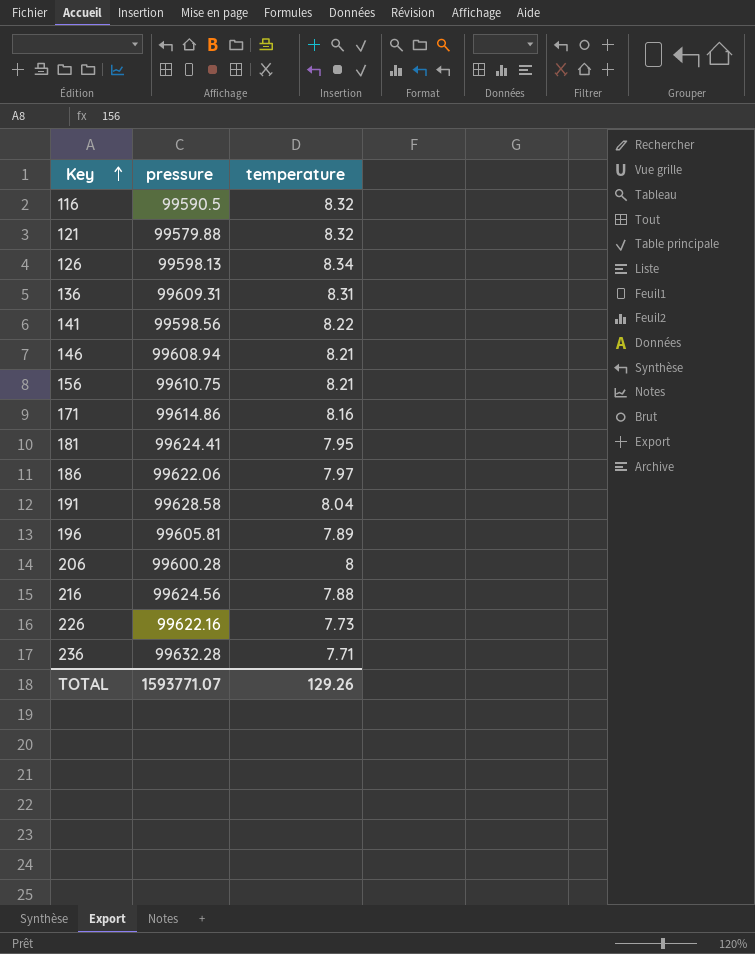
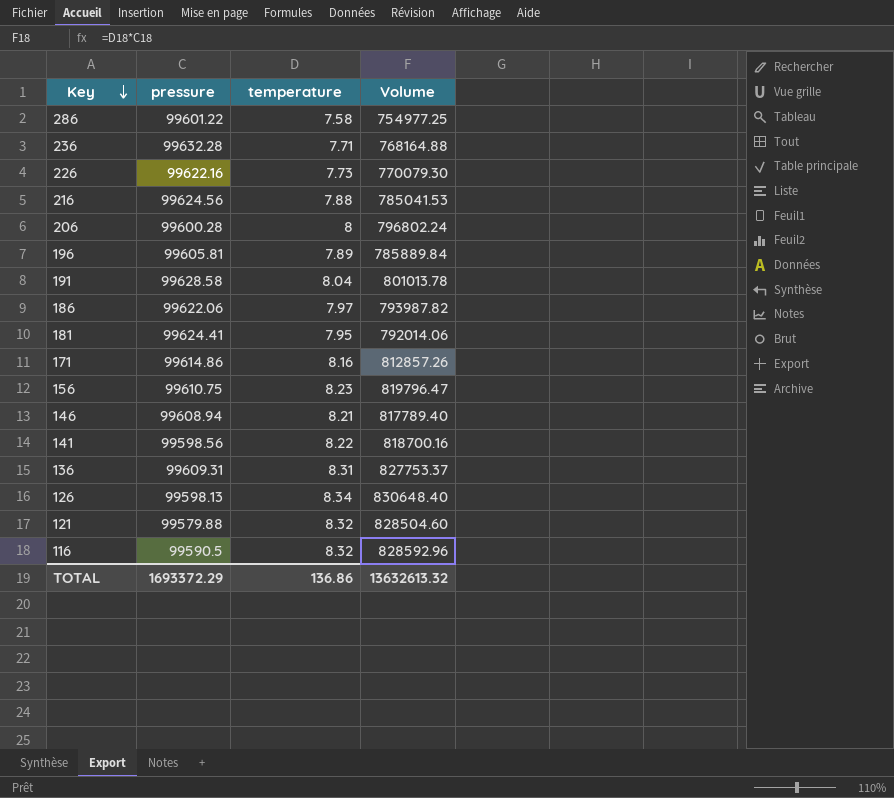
row order: Key ascending -> Key descending
column Volume | formula: none -> [pressure] * [temperature]
row 286: none -> 99601.22 | 7.58 | 754977.25
156 | temperature: 8.21 -> 8.23
TOTAL | pressure: 1593771.07 -> 1693372.29
TOTAL | temperature: 129.26 -> 136.86

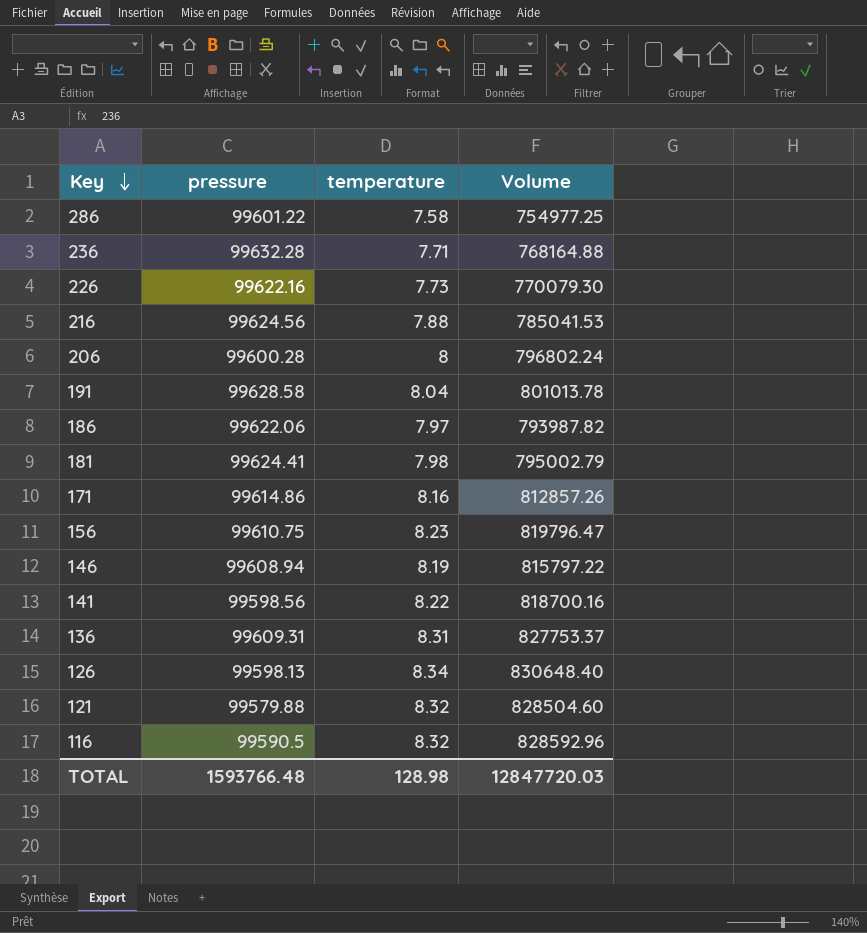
row 196: 99605.81 | 7.89 | 785889.84 -> none
181 | temperature: 7.95 -> 7.98
181 | Volume: 792014.06 -> 795002.79
146 | temperature: 8.21 -> 8.19
146 | Volume: 817789.40 -> 815797.22
TOTAL | pressure: 1693372.29 -> 1593766.48
TOTAL | temperature: 136.86 -> 128.98
TOTAL | Volume: 13632613.32 -> 12847720.03

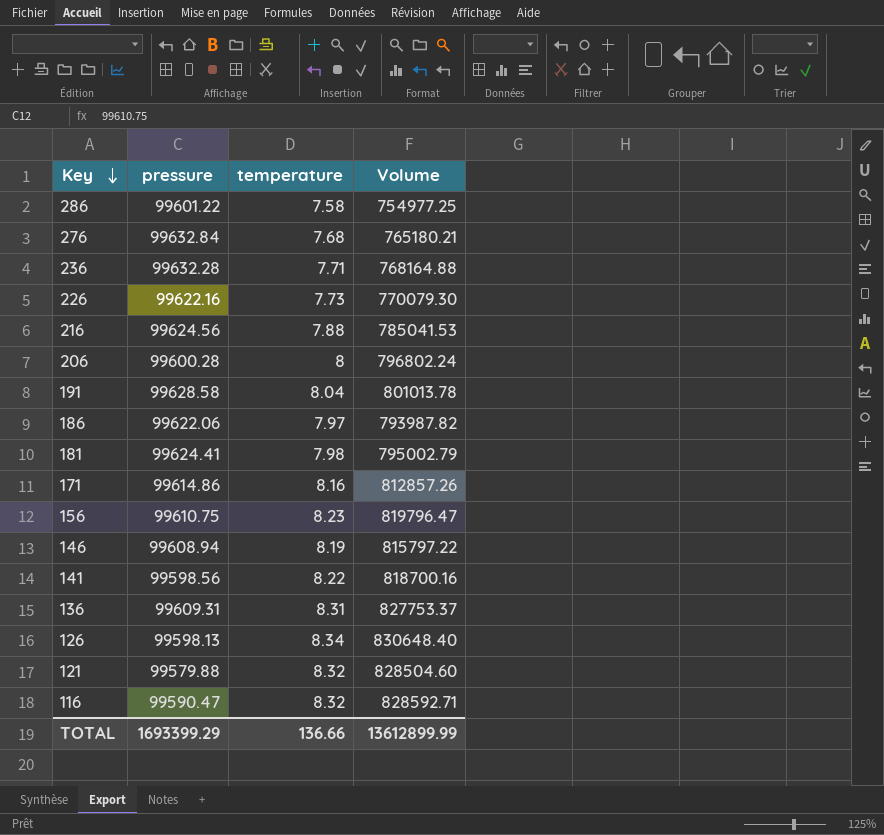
row 276: none -> 99632.84 | 7.68 | 765180.21
116 | pressure: 99590.5 -> 99590.47
116 | Volume: 828592.96 -> 828592.71
TOTAL | pressure: 1593766.48 -> 1693399.29
TOTAL | temperature: 128.98 -> 136.66
TOTAL | Volume: 12847720.03 -> 13612899.99

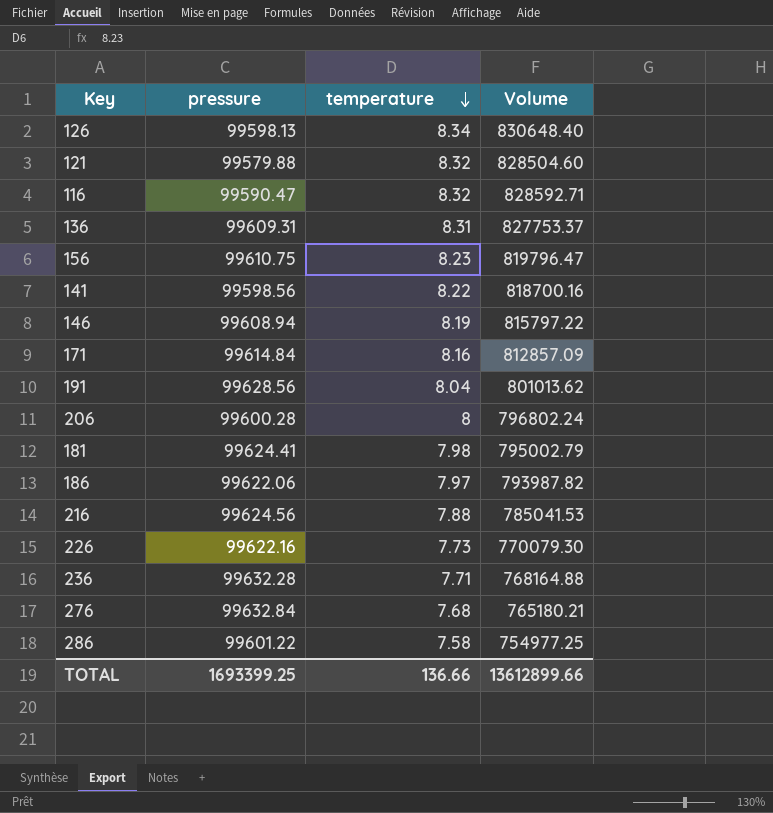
row order: Key descending -> temperature descending
171 | pressure: 99614.86 -> 99614.84
171 | Volume: 812857.26 -> 812857.09
191 | pressure: 99628.58 -> 99628.56
191 | Volume: 801013.78 -> 801013.62
TOTAL | pressure: 1693399.29 -> 1693399.25
TOTAL | Volume: 13612899.99 -> 13612899.66

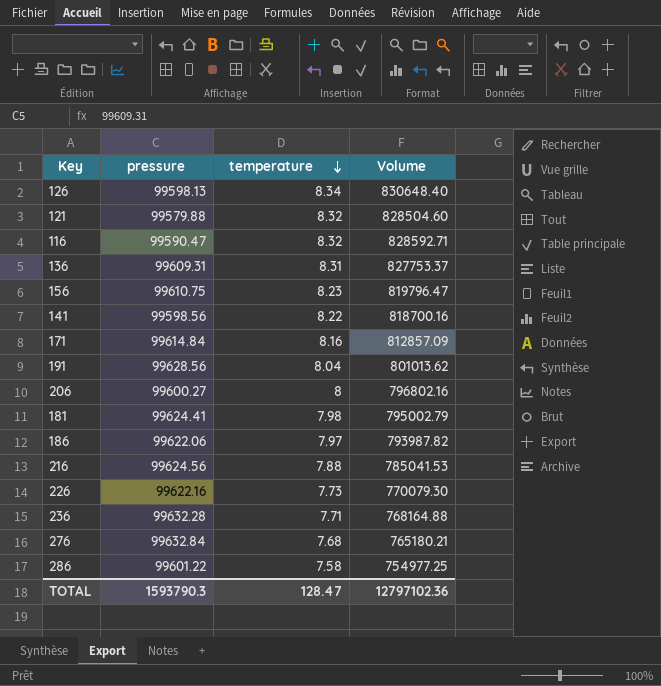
row 146: 99608.94 | 8.19 | 815797.22 -> none
206 | pressure: 99600.28 -> 99600.27
206 | Volume: 796802.24 -> 796802.16
TOTAL | pressure: 1693399.25 -> 1593790.3
TOTAL | temperature: 136.66 -> 128.47
TOTAL | Volume: 13612899.66 -> 12797102.36

